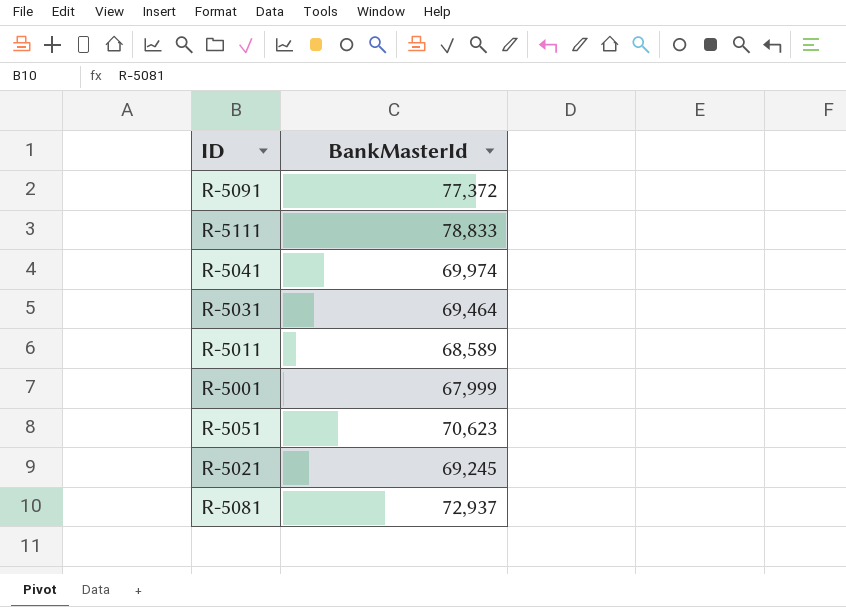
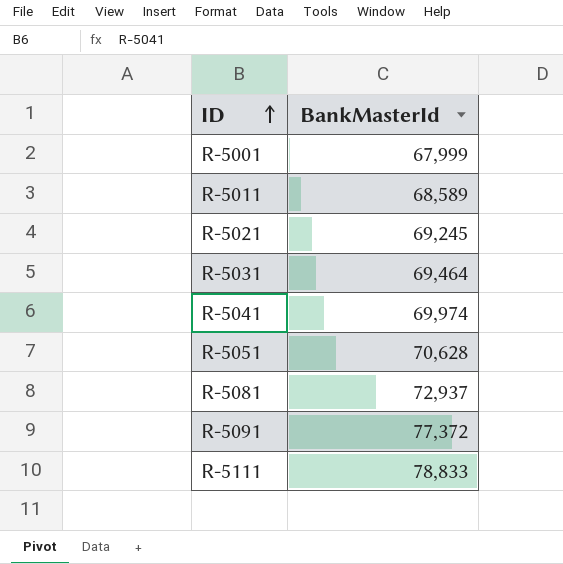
row order: none -> ID ascending
R-5051 | BankMasterId: 70,623 -> 70,628

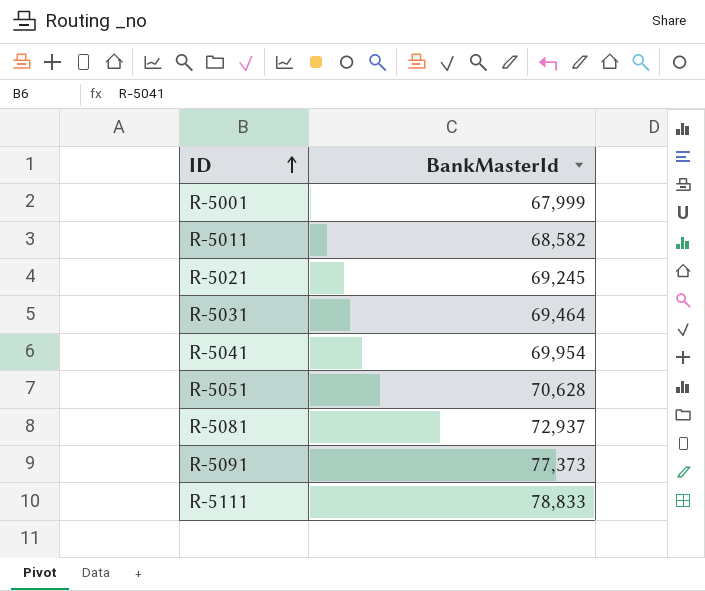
R-5011 | BankMasterId: 68,589 -> 68,582
R-5041 | BankMasterId: 69,974 -> 69,954
R-5091 | BankMasterId: 77,372 -> 77,373

